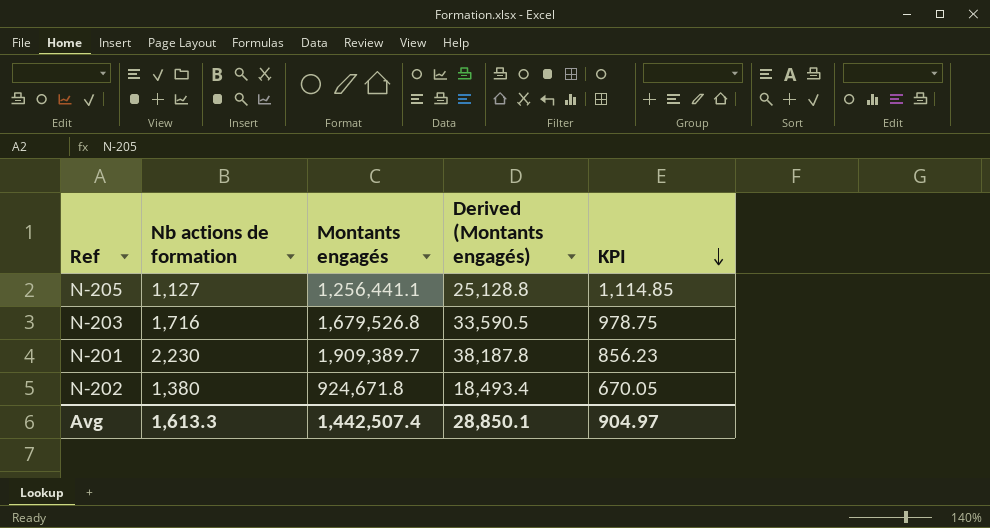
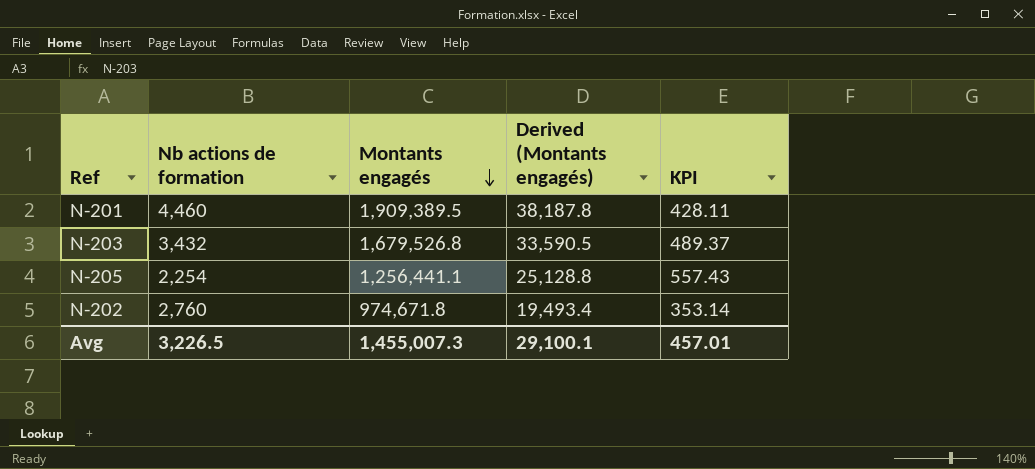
row order: KPI descending -> Montants engagés descending
N-201 | Nb actions de formation: 2,230 -> 4,460
N-201 | Montants engagés: 1,909,389.7 -> 1,909,389.5
N-201 | KPI: 856.23 -> 428.11
N-203 | Nb actions de formation: 1,716 -> 3,432
N-203 | KPI: 978.75 -> 489.37
N-205 | Nb actions de formation: 1,127 -> 2,254
N-205 | KPI: 1,114.85 -> 557.43
N-202 | Nb actions de formation: 1,380 -> 2,760
N-202 | Montants engagés: 924,671.8 -> 974,671.8
N-202 | Derived (Montants engagés): 18,493.4 -> 19,493.4
N-202 | KPI: 670.05 -> 353.14
Avg | Nb actions de formation: 1,613.3 -> 3,226.5
Avg | Montants engagés: 1,442,507.4 -> 1,455,007.3
Avg | Derived (Montants engagés): 28,850.1 -> 29,100.1
Avg | KPI: 904.97 -> 457.01

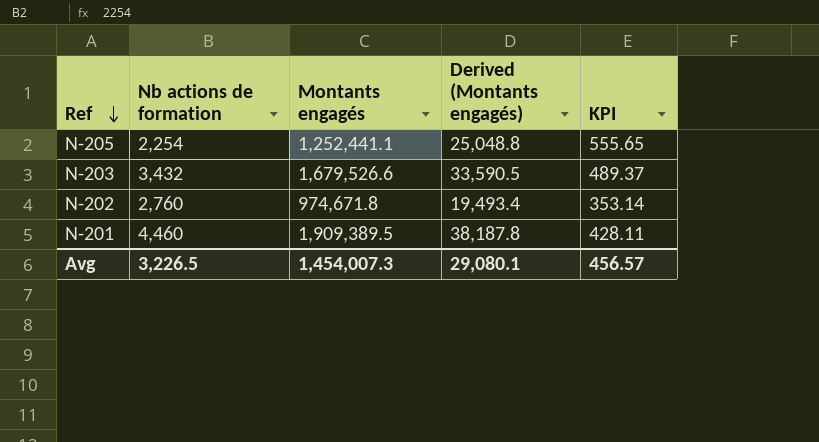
row order: Montants engagés descending -> Ref descending
N-205 | Montants engagés: 1,256,441.1 -> 1,252,441.1
N-205 | Derived (Montants engagés): 25,128.8 -> 25,048.8
N-205 | KPI: 557.43 -> 555.65
N-203 | Montants engagés: 1,679,526.8 -> 1,679,526.6
Avg | Montants engagés: 1,455,007.3 -> 1,454,007.3
Avg | Derived (Montants engagés): 29,100.1 -> 29,080.1
Avg | KPI: 457.01 -> 456.57

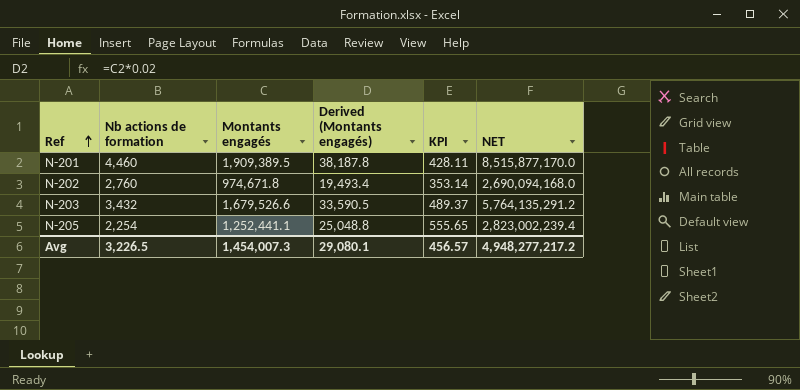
row order: Ref descending -> Ref ascending
column NET | formula: none -> [Nb actions de formation] * [Montants engagés]

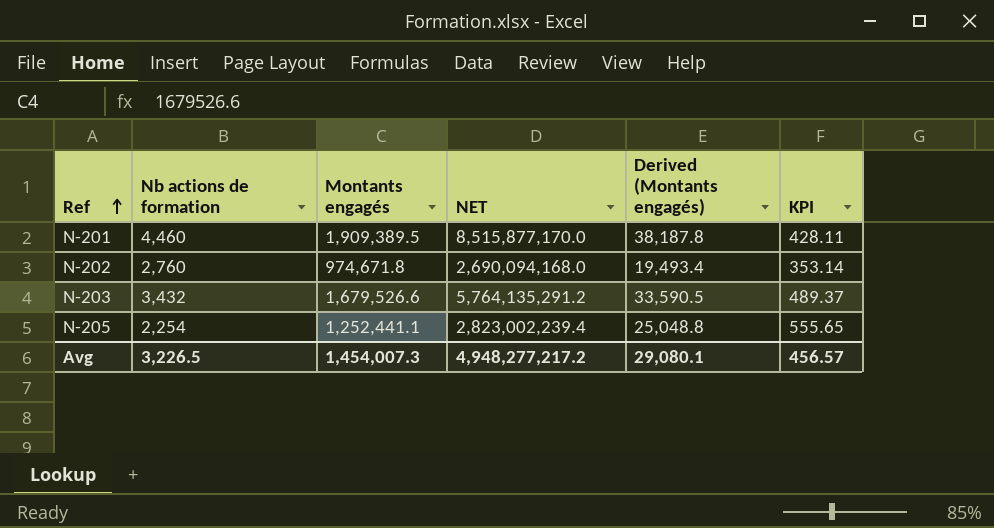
column NET | position: 6 -> 4

